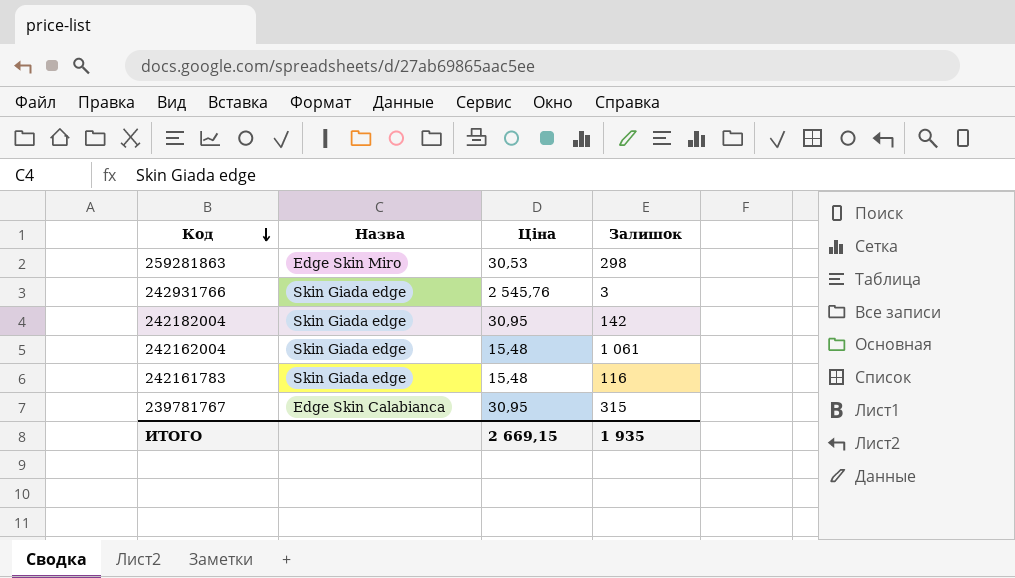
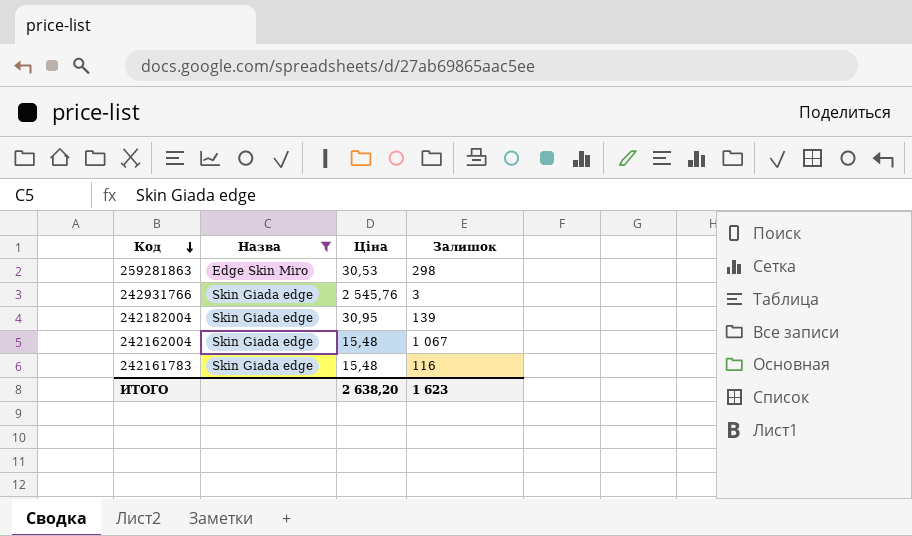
filter: none -> Назва != Edge Skin Calabianca
242182004 | Залишок: 142 -> 139
242162004 | Залишок: 1 061 -> 1 067
ИТОГО | Ціна: 2 669,15 -> 2 638,20
ИТОГО | Залишок: 1 935 -> 1 623

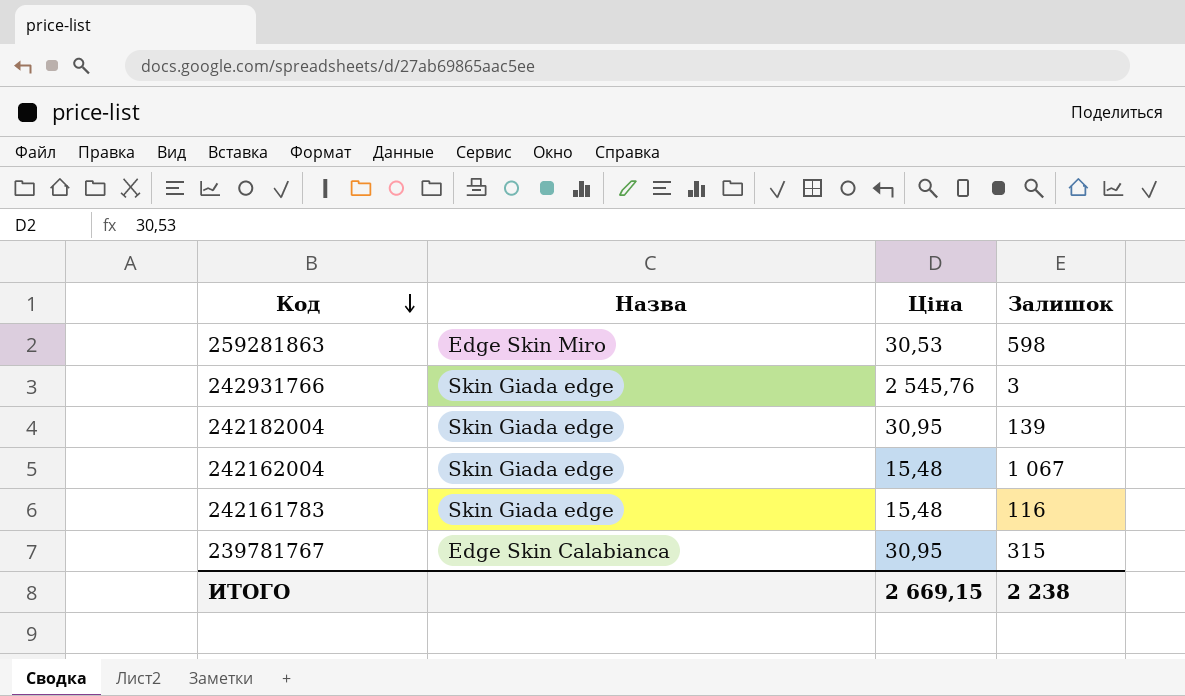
filter: Назва != Edge Skin Calabianca -> none
259281863 | Залишок: 298 -> 598
ИТОГО | Ціна: 2 638,20 -> 2 669,15
ИТОГО | Залишок: 1 623 -> 2 238

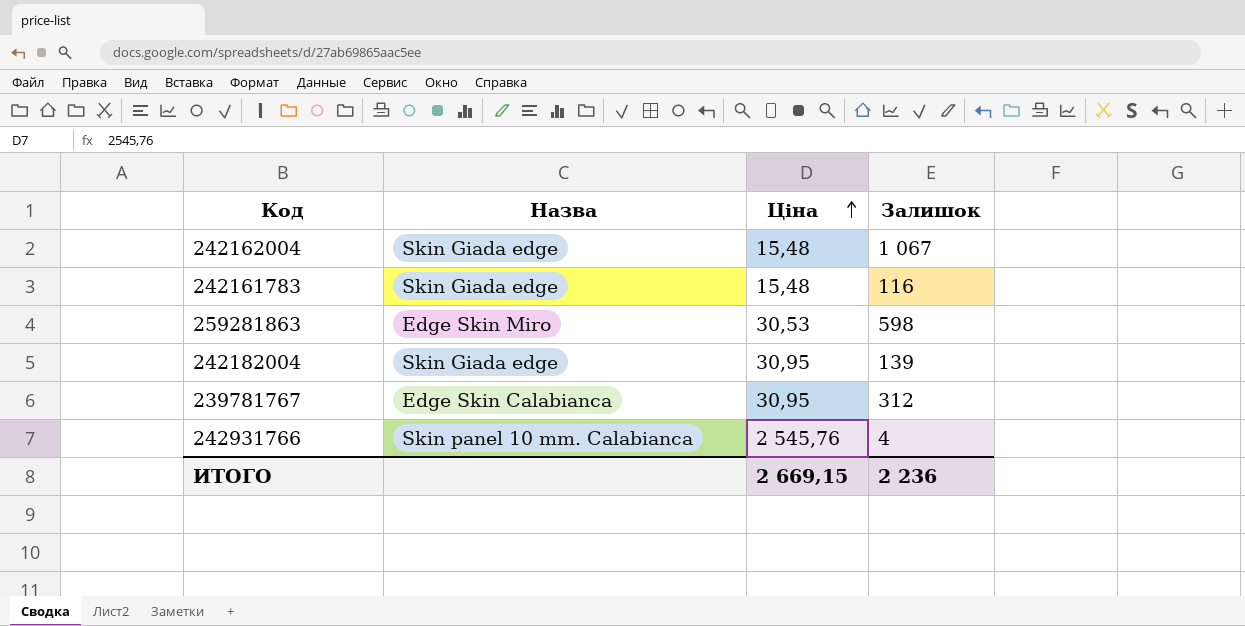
row order: Код descending -> Ціна ascending
239781767 | Залишок: 315 -> 312
242931766 | Назва: Skin Giada edge -> Skin panel 10 mm. Calabianca
242931766 | Залишок: 3 -> 4
ИТОГО | Залишок: 2 238 -> 2 236

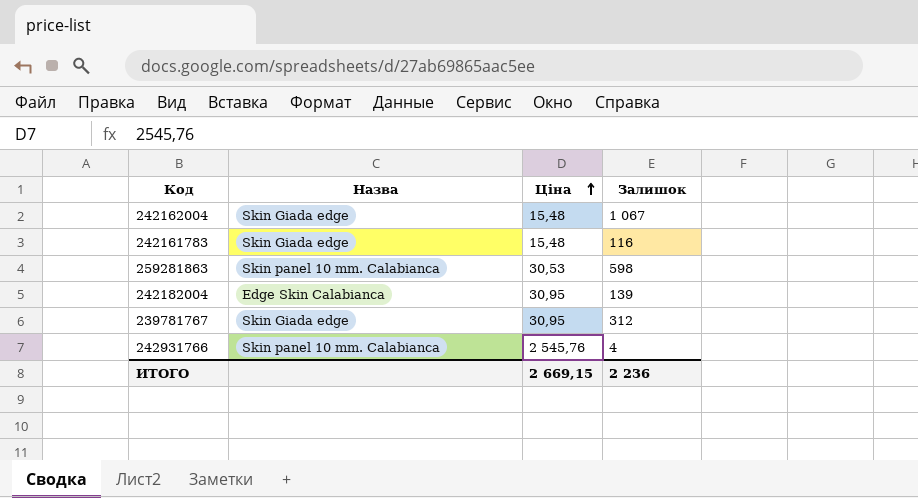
259281863 | Назва: Edge Skin Miro -> Skin panel 10 mm. Calabianca
242182004 | Назва: Skin Giada edge -> Edge Skin Calabianca
239781767 | Назва: Edge Skin Calabianca -> Skin Giada edge

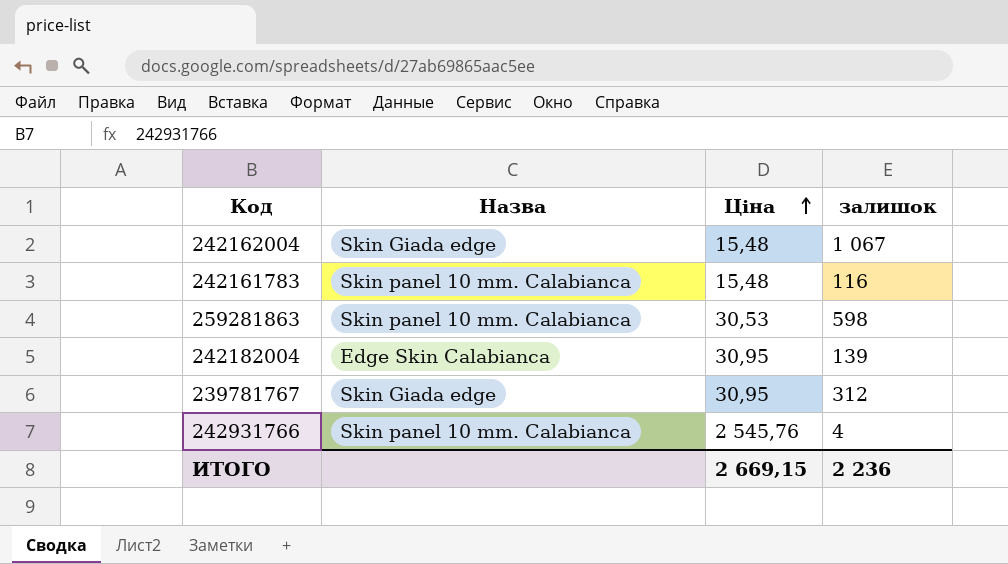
column name: Залишок -> залишок
242161783 | Назва: Skin Giada edge -> Skin panel 10 mm. Calabianca

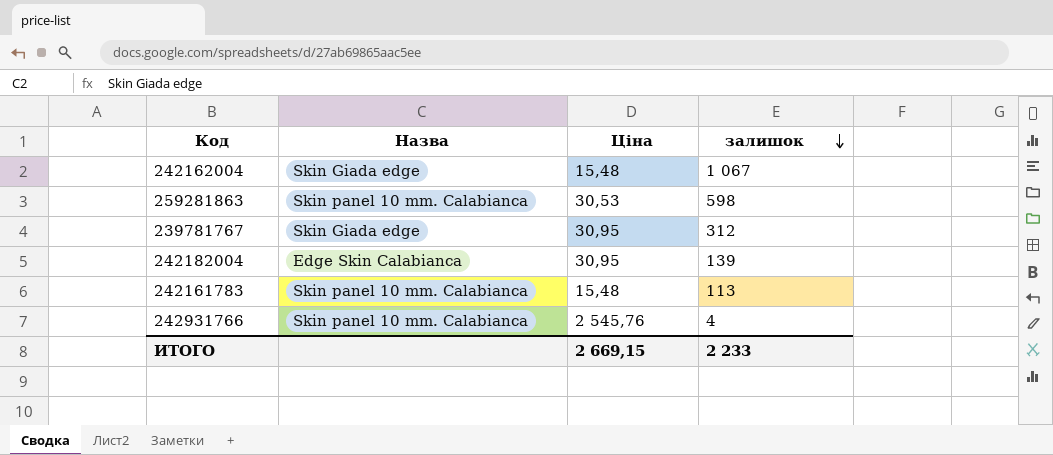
row order: Ціна ascending -> залишок descending
242161783 | залишок: 116 -> 113
ИТОГО | залишок: 2 236 -> 2 233

